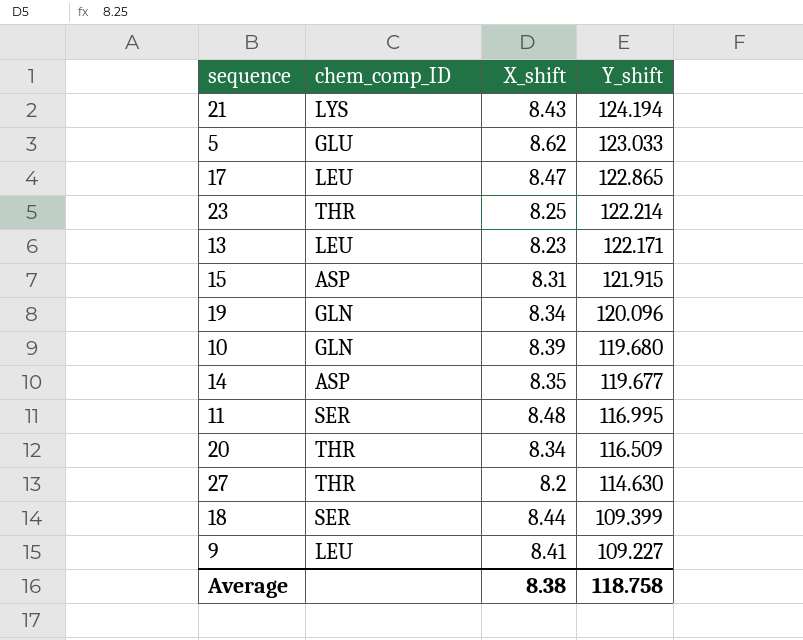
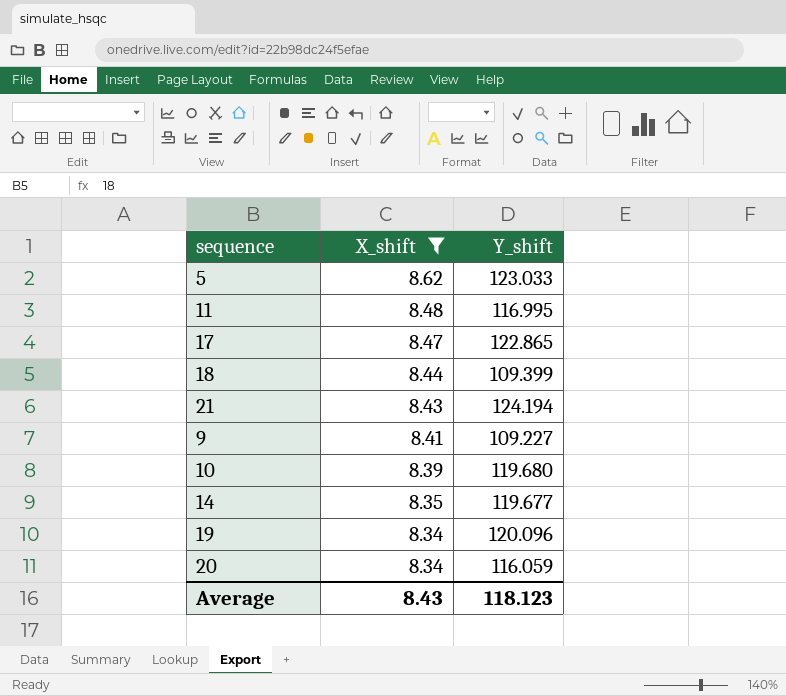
filter: none -> X_shift >= 8.34
row order: Y_shift descending -> X_shift descending
column chem_comp_ID | position: 2 -> none
20 | Y_shift: 116.509 -> 116.059
Average | X_shift: 8.38 -> 8.43
Average | Y_shift: 118.758 -> 118.123

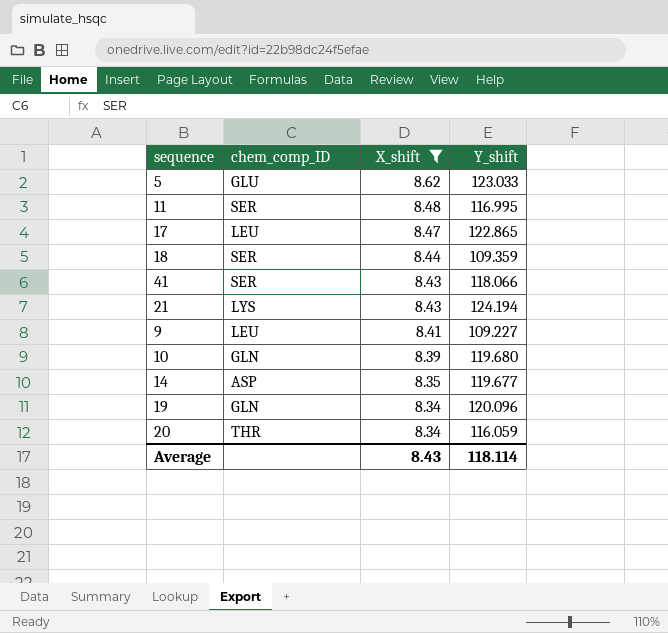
column chem_comp_ID | position: none -> 2
18 | Y_shift: 109.399 -> 109.359
row 41: none -> SER | 8.43 | 118.066
Average | Y_shift: 118.123 -> 118.114

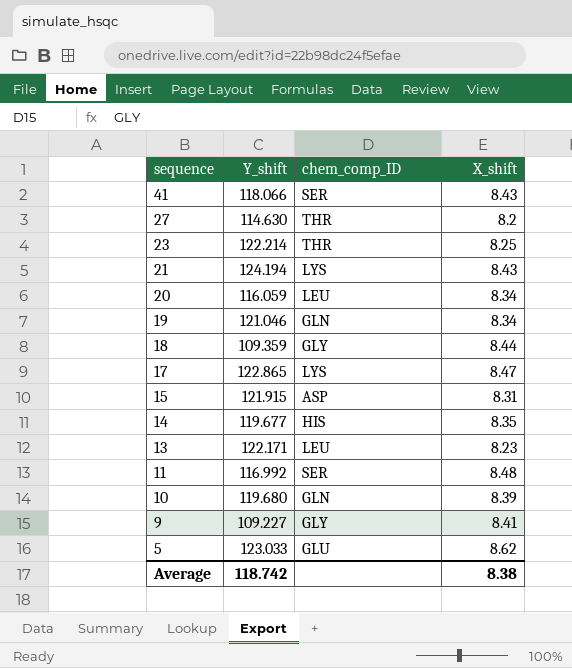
filter: X_shift >= 8.34 -> none
row order: X_shift descending -> sequence descending
column Y_shift | position: 4 -> 2
20 | chem_comp_ID: THR -> LEU
19 | Y_shift: 120.096 -> 121.046
18 | chem_comp_ID: SER -> GLY
17 | chem_comp_ID: LEU -> LYS
14 | chem_comp_ID: ASP -> HIS
11 | Y_shift: 116.995 -> 116.992
9 | chem_comp_ID: LEU -> GLY
Average | Y_shift: 118.114 -> 118.742
Average | X_shift: 8.43 -> 8.38

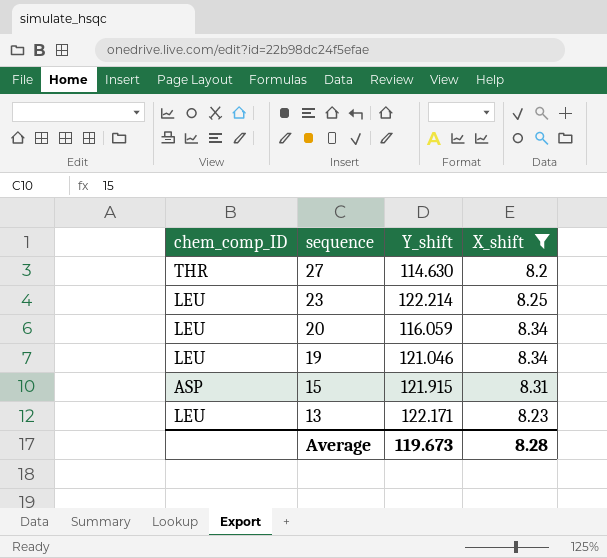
filter: none -> X_shift <= 8.34
column chem_comp_ID | position: 3 -> 1
23 | chem_comp_ID: THR -> LEU
19 | chem_comp_ID: GLN -> LEU
Average | Y_shift: 118.742 -> 119.673
Average | X_shift: 8.38 -> 8.28

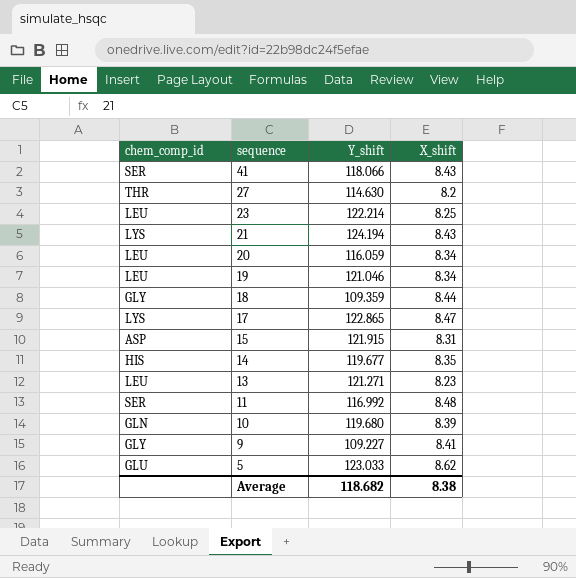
filter: X_shift <= 8.34 -> none
column name: chem_comp_ID -> chem_comp_id
13 | Y_shift: 122.171 -> 121.271
Average | Y_shift: 119.673 -> 118.682
Average | X_shift: 8.28 -> 8.38

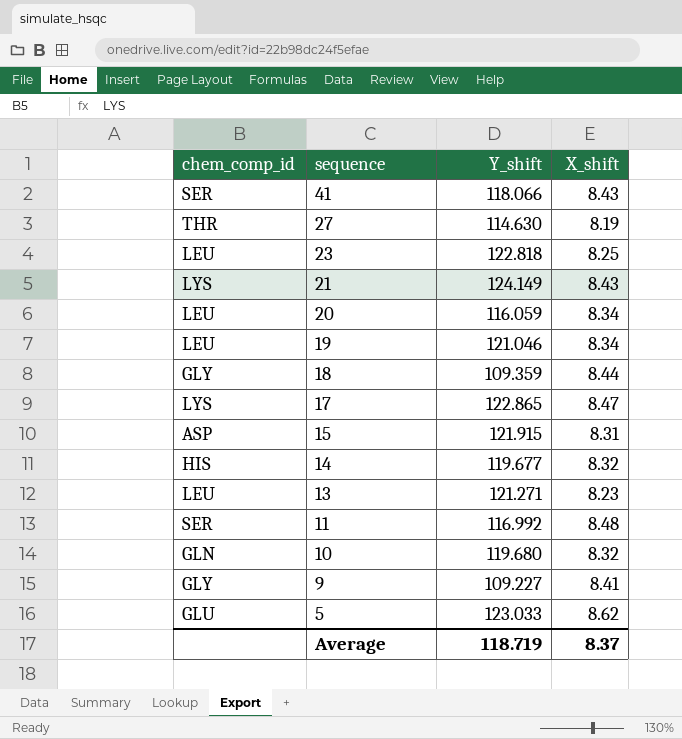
27 | X_shift: 8.2 -> 8.19
23 | Y_shift: 122.214 -> 122.818
21 | Y_shift: 124.194 -> 124.149
14 | X_shift: 8.35 -> 8.32
10 | X_shift: 8.39 -> 8.32
Average | Y_shift: 118.682 -> 118.719
Average | X_shift: 8.38 -> 8.37

